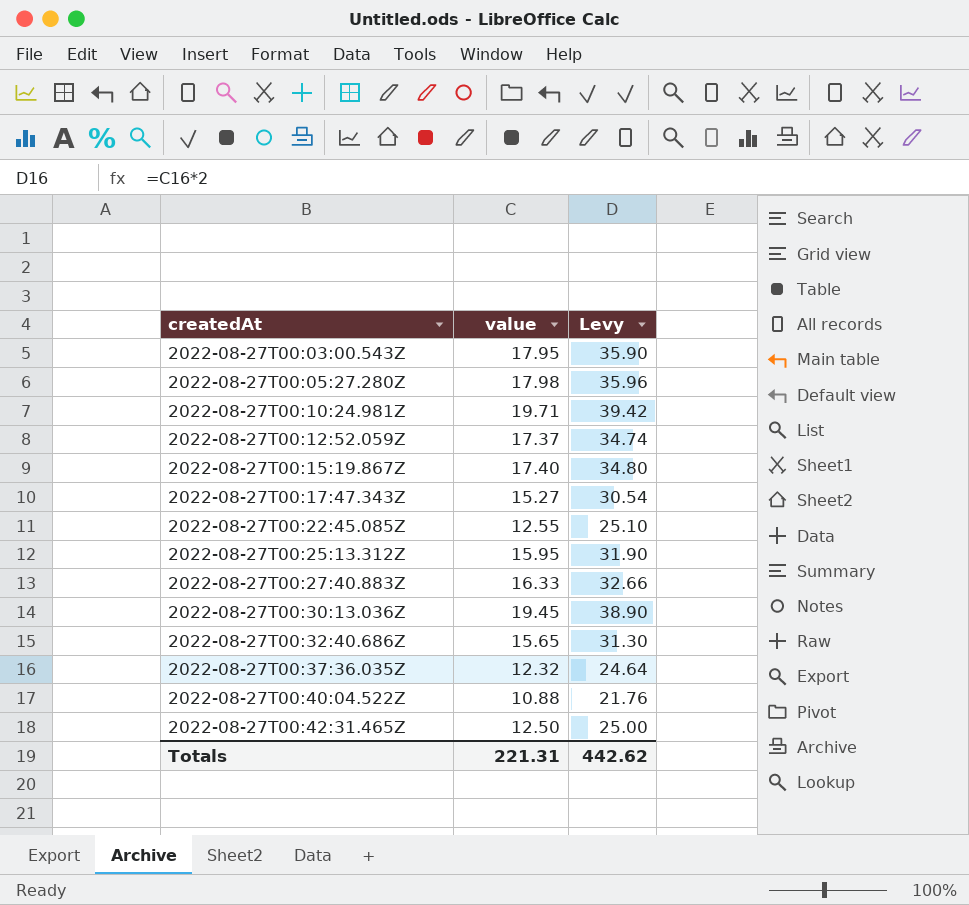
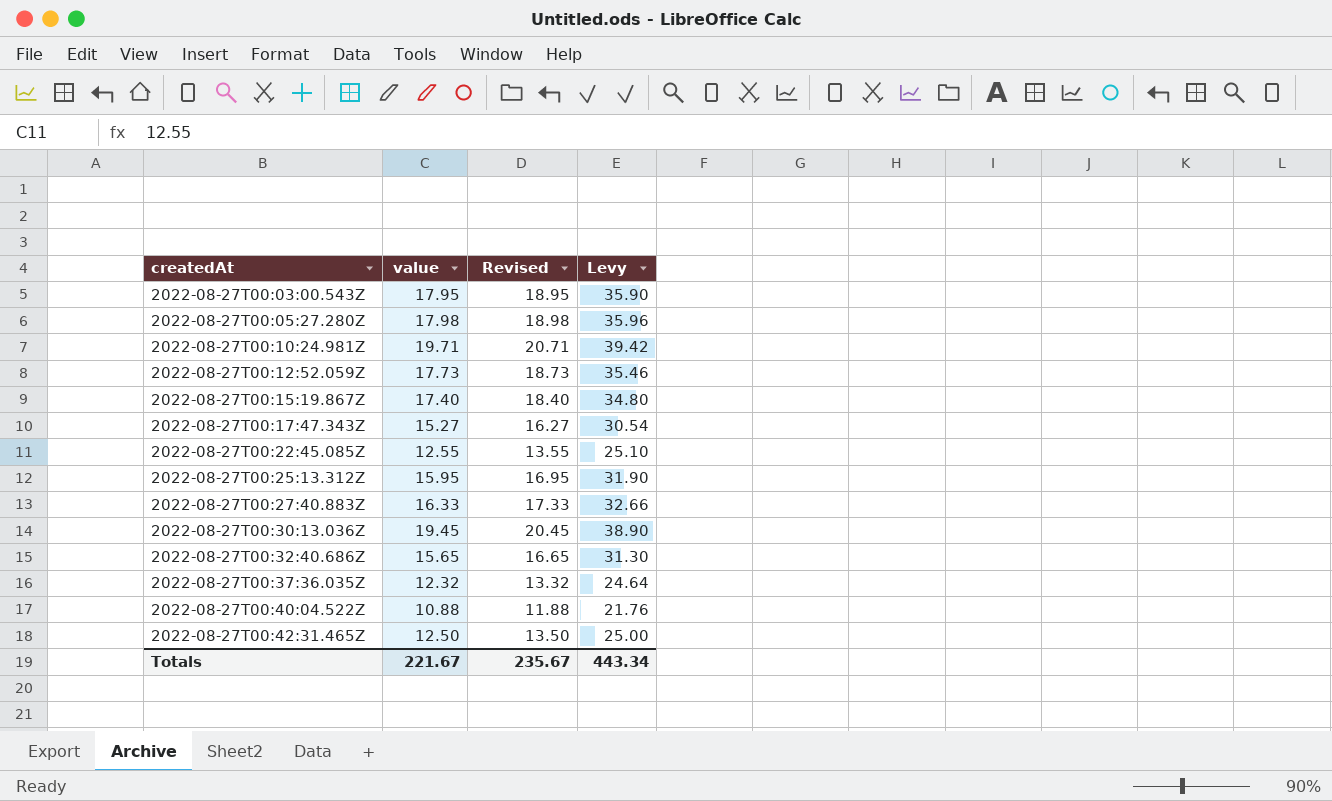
column Revised | formula: none -> [value] + 1
2022-08-27T00:12:52.059Z | value: 17.37 -> 17.73
2022-08-27T00:12:52.059Z | Levy: 34.74 -> 35.46
Totals | value: 221.31 -> 221.67
Totals | Levy: 442.62 -> 443.34

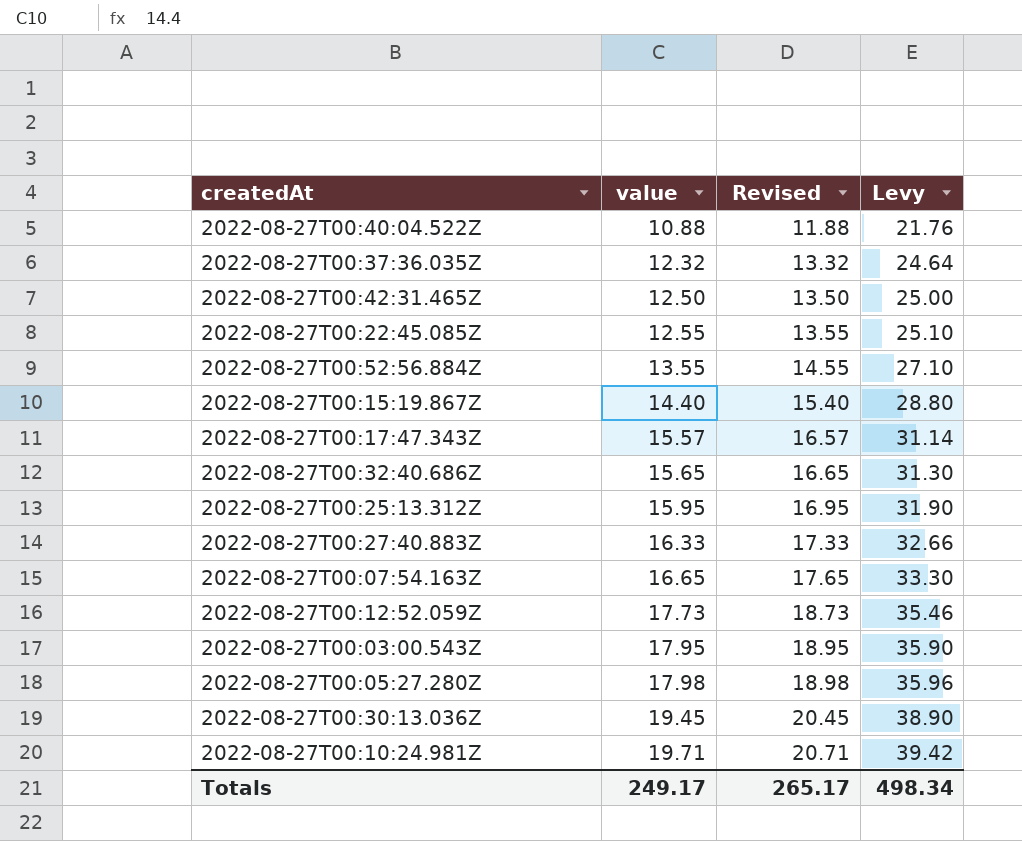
row order: createdAt ascending -> value ascending
row 2022-08-27T00:52:56.884Z: none -> 13.55 | 14.55 | 27.10
2022-08-27T00:15:19.867Z | value: 17.40 -> 14.40
2022-08-27T00:15:19.867Z | Revised: 18.40 -> 15.40
2022-08-27T00:15:19.867Z | Levy: 34.80 -> 28.80
2022-08-27T00:17:47.343Z | value: 15.27 -> 15.57
2022-08-27T00:17:47.343Z | Revised: 16.27 -> 16.57
2022-08-27T00:17:47.343Z | Levy: 30.54 -> 31.14
row 2022-08-27T00:07:54.163Z: none -> 16.65 | 17.65 | 33.30
Totals | value: 221.67 -> 249.17
Totals | Revised: 235.67 -> 265.17
Totals | Levy: 443.34 -> 498.34

